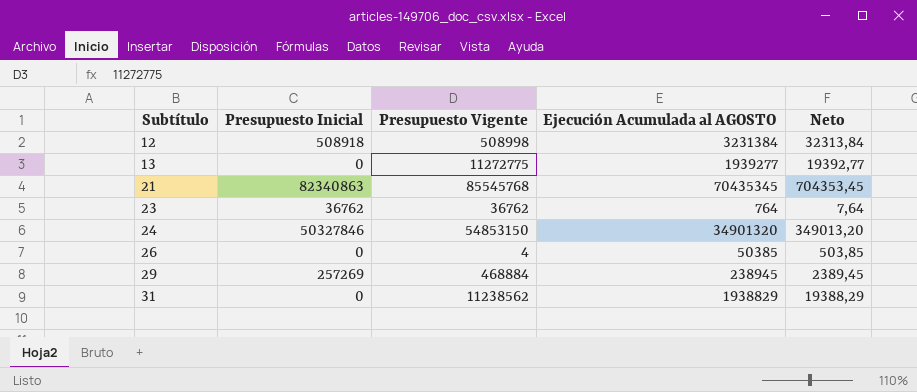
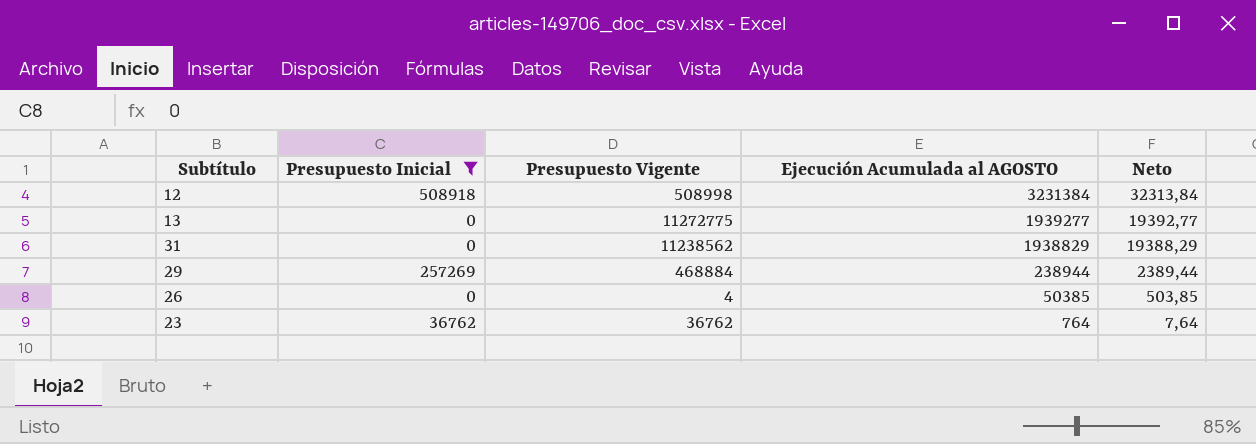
filter: none -> Presupuesto Inicial <= 508918
row order: Subtítulo ascending -> Ejecución Acumulada al AGOSTO descending
29 | Ejecución Acumulada al AGOSTO: 238945 -> 238944
29 | Neto: 2389,45 -> 2389,44

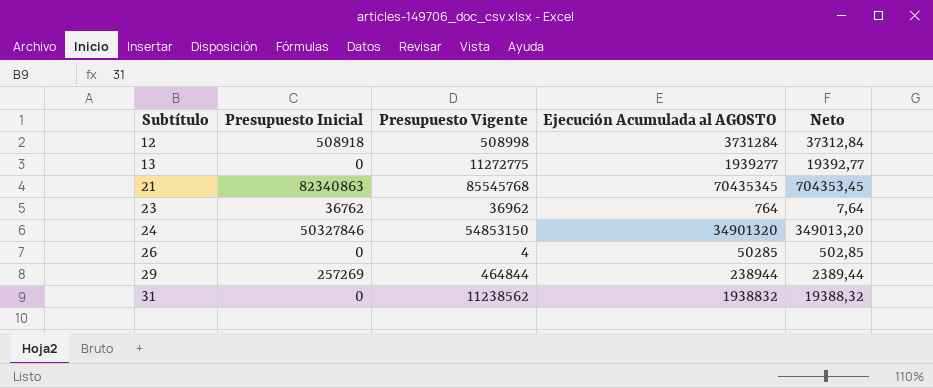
filter: Presupuesto Inicial <= 508918 -> none
row order: Ejecución Acumulada al AGOSTO descending -> Subtítulo ascending
12 | Ejecución Acumulada al AGOSTO: 3231384 -> 3731284
12 | Neto: 32313,84 -> 37312,84
23 | Presupuesto Vigente: 36762 -> 36962
26 | Ejecución Acumulada al AGOSTO: 50385 -> 50285
26 | Neto: 503,85 -> 502,85
29 | Presupuesto Vigente: 468884 -> 464844
31 | Ejecución Acumulada al AGOSTO: 1938829 -> 1938832
31 | Neto: 19388,29 -> 19388,32

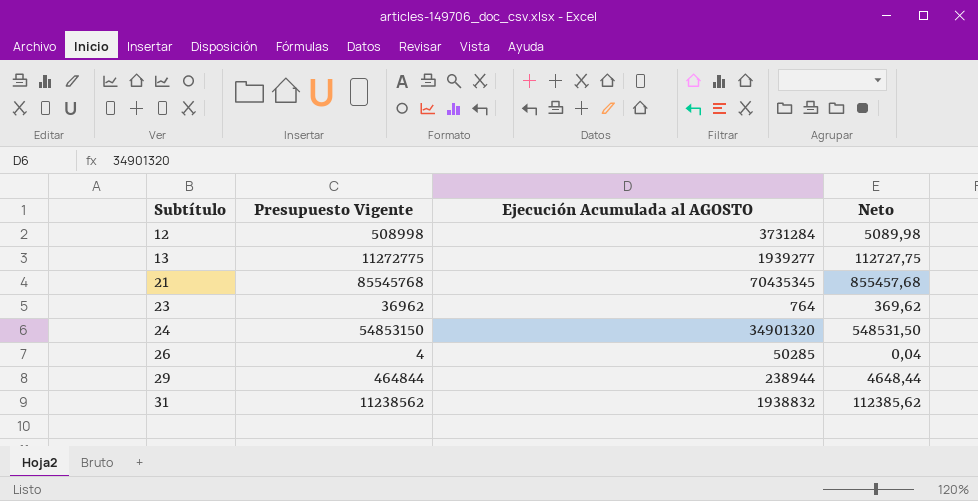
column Presupuesto Inicial | position: 2 -> none
column Neto | formula: [Ejecución Acumulada al AGOSTO] * 0,01 -> [Presupuesto Vigente] * 0,01

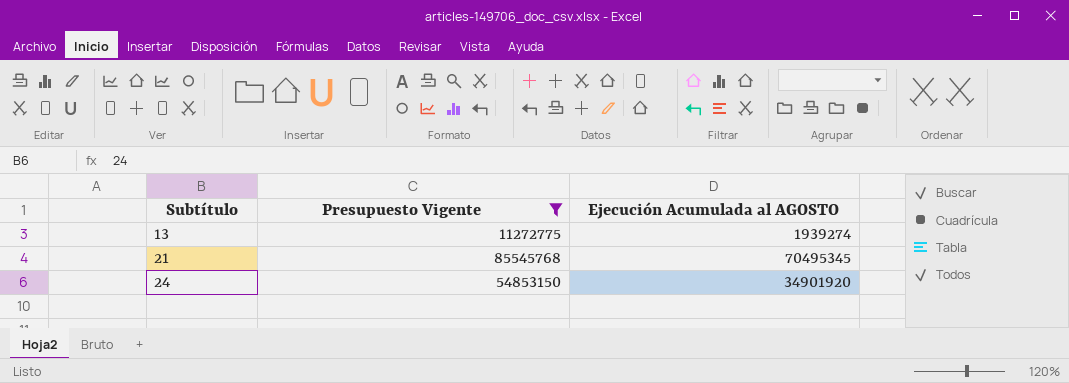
filter: none -> Presupuesto Vigente >= 11272775
column Neto | formula: [Presupuesto Vigente] * 0,01 -> none
13 | Ejecución Acumulada al AGOSTO: 1939277 -> 1939274
21 | Ejecución Acumulada al AGOSTO: 70435345 -> 70495345
24 | Ejecución Acumulada al AGOSTO: 34901320 -> 34901920

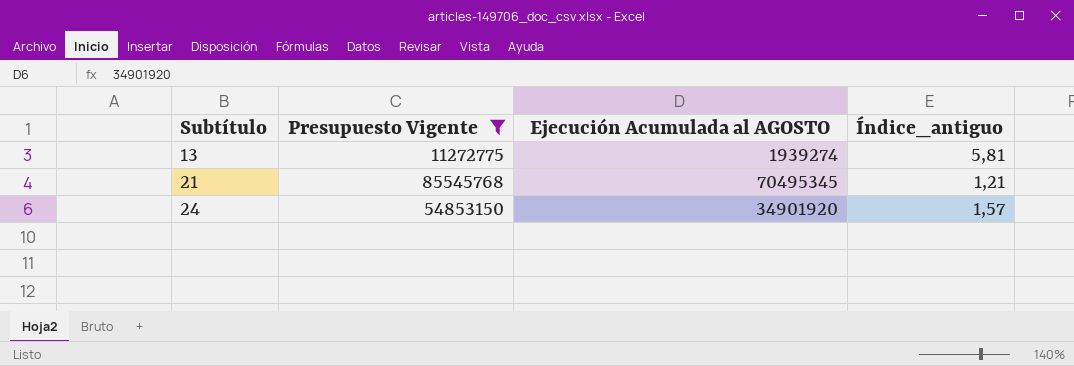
column Índice_antiguo | formula: none -> [Presupuesto Vigente] / [Ejecución Acumulada al AGOSTO]

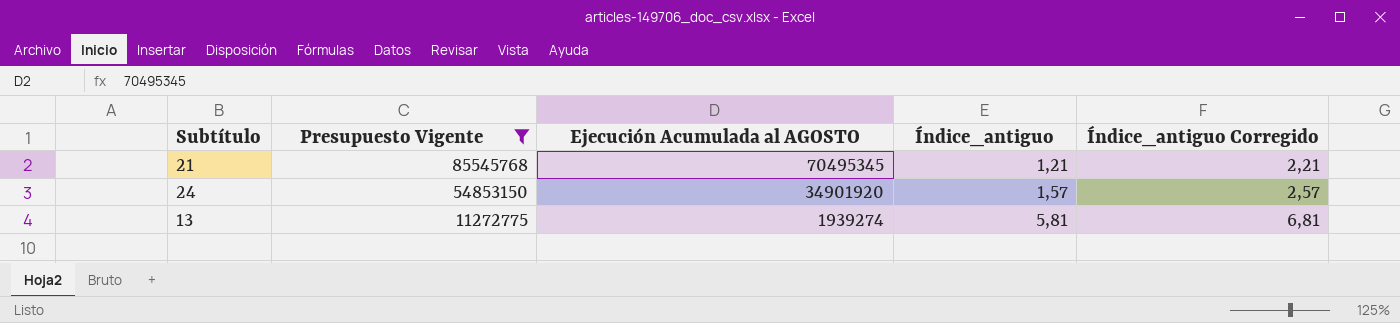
row order: Subtítulo ascending -> Presupuesto Vigente descending
column Índice_antiguo Corregido | formula: none -> [Índice_antiguo] + 1

